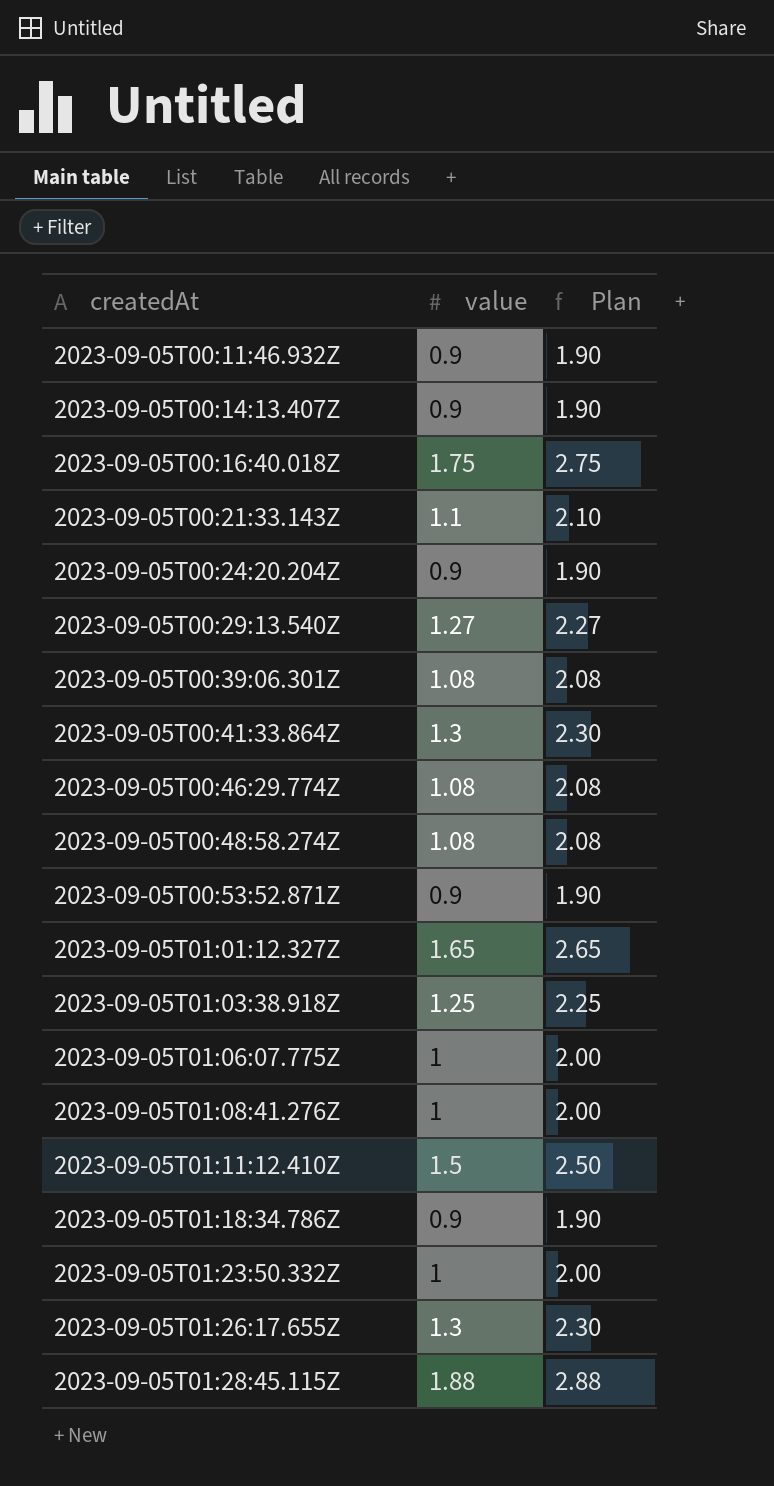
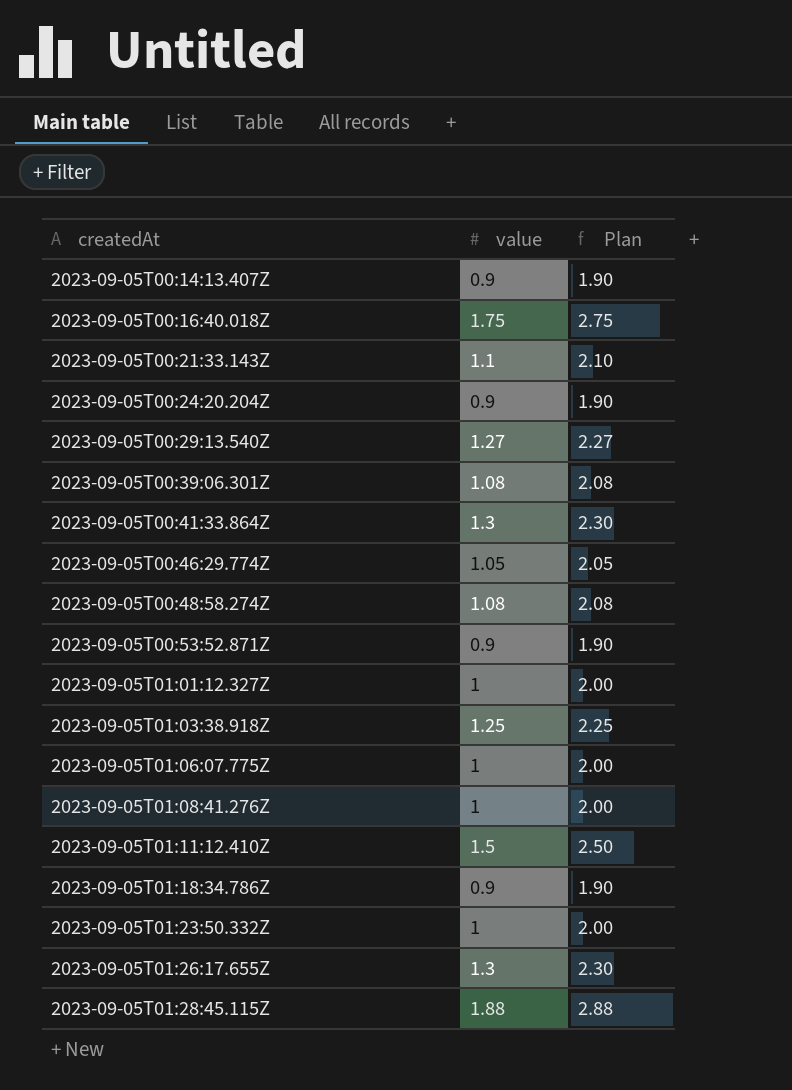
row 2023-09-05T00:11:46.932Z: 0.9 | 1.90 -> none
2023-09-05T00:46:29.774Z | value: 1.08 -> 1.05
2023-09-05T00:46:29.774Z | Plan: 2.08 -> 2.05
2023-09-05T01:01:12.327Z | value: 1.65 -> 1
2023-09-05T01:01:12.327Z | Plan: 2.65 -> 2.00

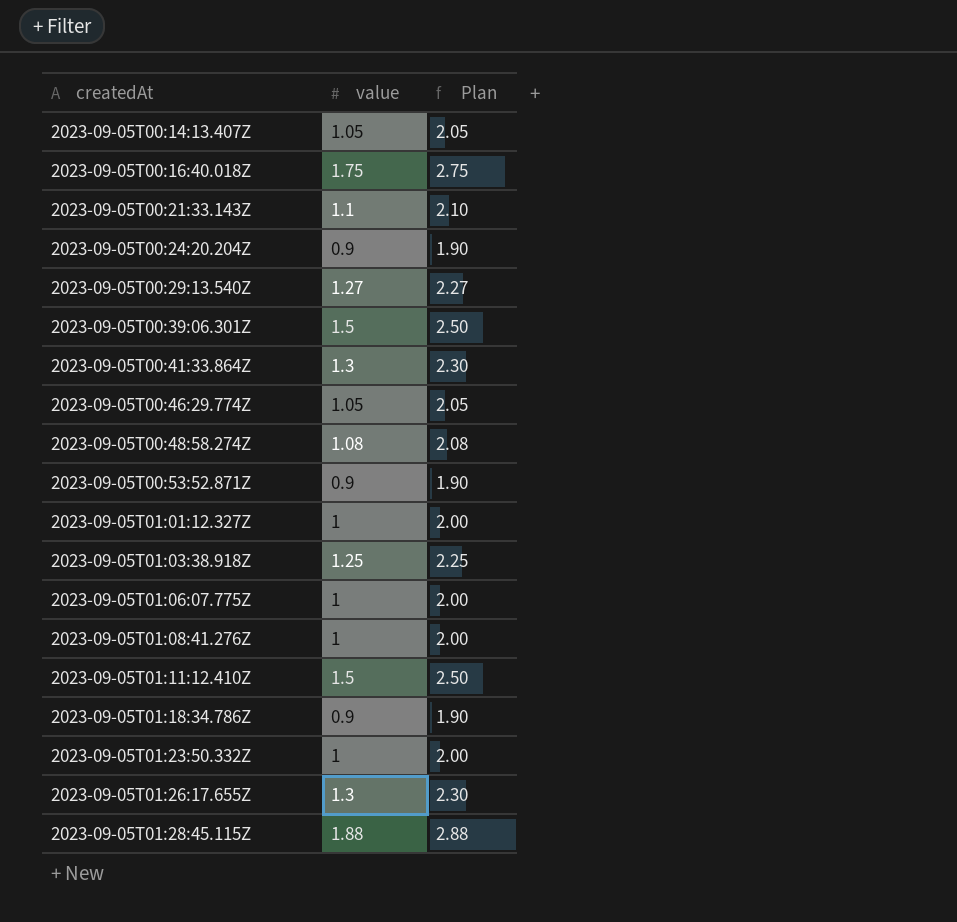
2023-09-05T00:14:13.407Z | value: 0.9 -> 1.05
2023-09-05T00:14:13.407Z | Plan: 1.90 -> 2.05
2023-09-05T00:39:06.301Z | value: 1.08 -> 1.5
2023-09-05T00:39:06.301Z | Plan: 2.08 -> 2.50

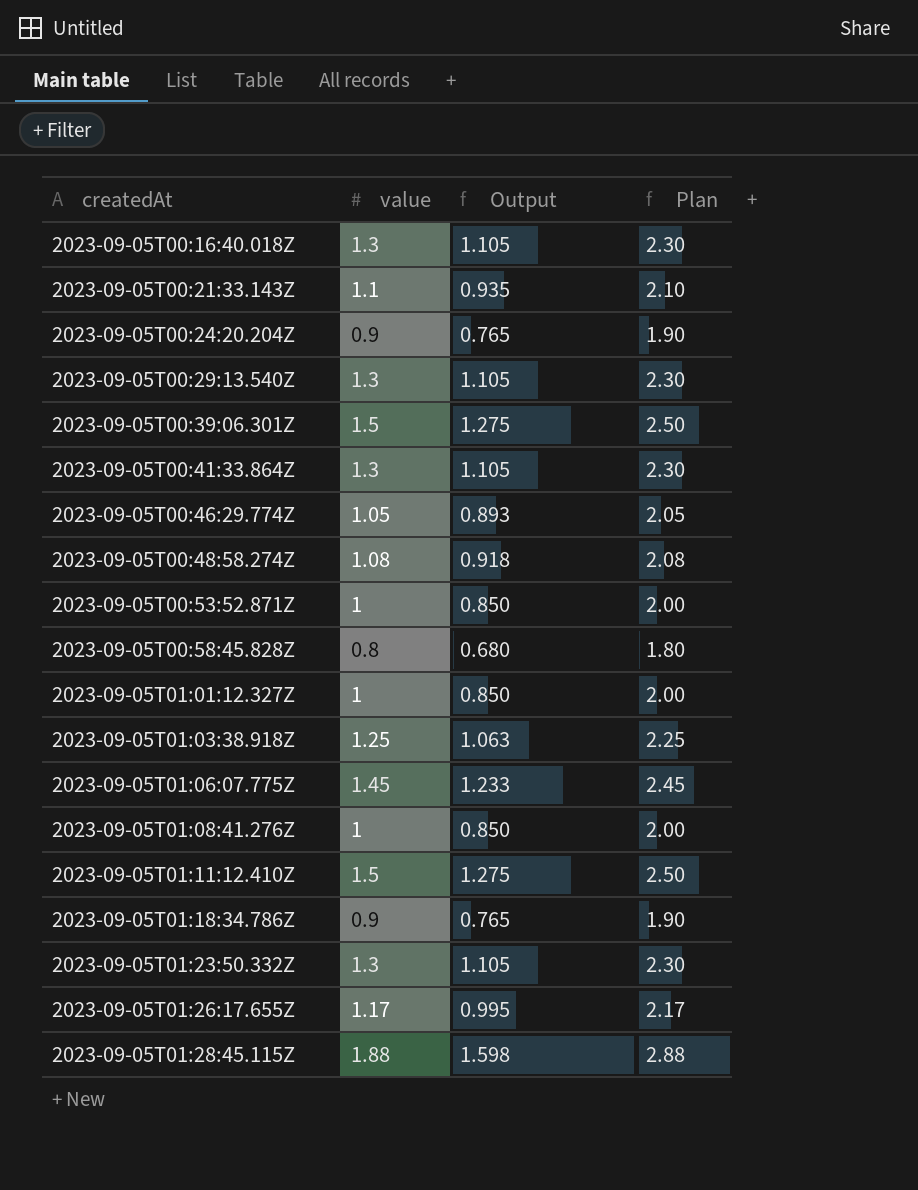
column Output | formula: none -> [value] * 0.85
row 2023-09-05T00:14:13.407Z: 1.05 | 2.05 -> none
2023-09-05T00:16:40.018Z | value: 1.75 -> 1.3
2023-09-05T00:16:40.018Z | Plan: 2.75 -> 2.30
2023-09-05T00:29:13.540Z | value: 1.27 -> 1.3
2023-09-05T00:29:13.540Z | Plan: 2.27 -> 2.30
2023-09-05T00:53:52.871Z | value: 0.9 -> 1
2023-09-05T00:53:52.871Z | Plan: 1.90 -> 2.00
row 2023-09-05T00:58:45.828Z: none -> 0.8 | 0.680 | 1.80
2023-09-05T01:06:07.775Z | value: 1 -> 1.45
2023-09-05T01:06:07.775Z | Plan: 2.00 -> 2.45
2023-09-05T01:23:50.332Z | value: 1 -> 1.3
2023-09-05T01:23:50.332Z | Plan: 2.00 -> 2.30
2023-09-05T01:26:17.655Z | value: 1.3 -> 1.17
2023-09-05T01:26:17.655Z | Plan: 2.30 -> 2.17

